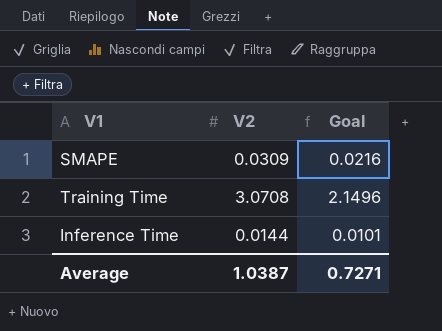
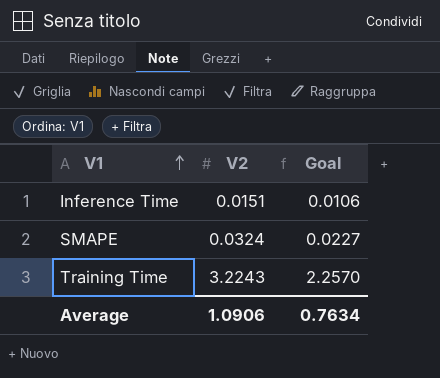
row order: none -> V1 ascending
Inference Time | V2: 0.0144 -> 0.0151
Inference Time | Goal: 0.0101 -> 0.0106
SMAPE | V2: 0.0309 -> 0.0324
SMAPE | Goal: 0.0216 -> 0.0227
Training Time | V2: 3.0708 -> 3.2243
Training Time | Goal: 2.1496 -> 2.2570
Average | V2: 1.0387 -> 1.0906
Average | Goal: 0.7271 -> 0.7634

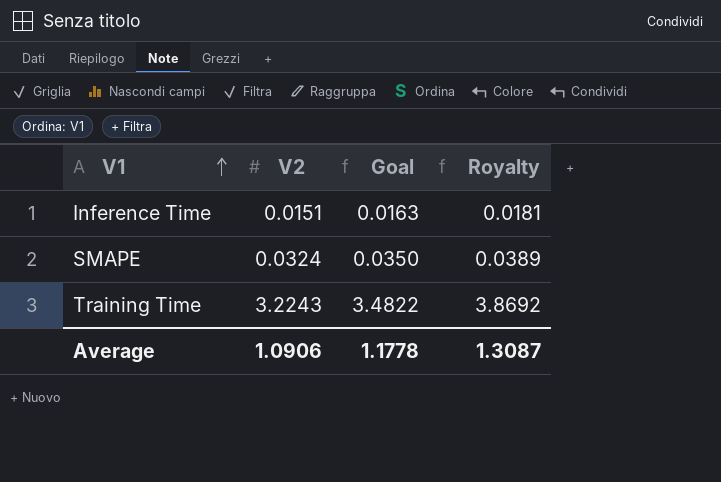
column Goal | formula: [V2] * 0.7 -> [V2] * 1.08
column Royalty | formula: none -> [V2] * 1.2
Average | Goal: 0.7634 -> 1.1778

